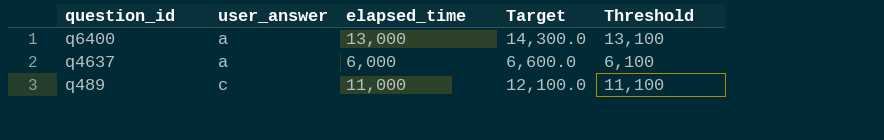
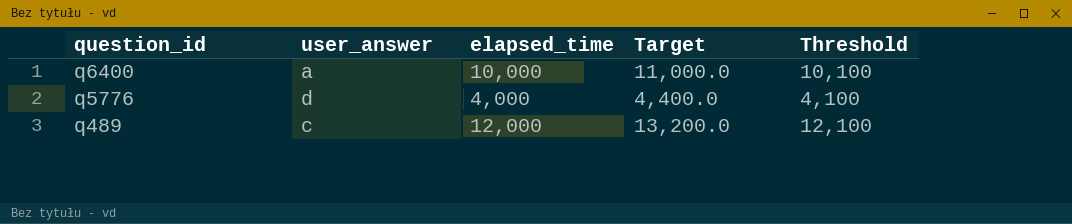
row q4637: a | 6,000 | 6,600.0 | 6,100 -> none
q6400 | elapsed_time: 13,000 -> 10,000
q6400 | Target: 14,300.0 -> 11,000.0
q6400 | Threshold: 13,100 -> 10,100
row q5776: none -> d | 4,000 | 4,400.0 | 4,100
q489 | elapsed_time: 11,000 -> 12,000
q489 | Target: 12,100.0 -> 13,200.0
q489 | Threshold: 11,100 -> 12,100

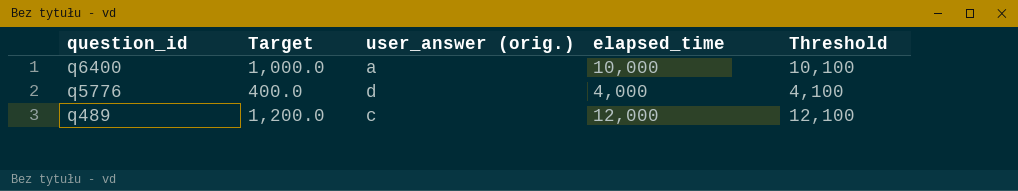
column Target | formula: [elapsed_time] * 1.1 -> [elapsed_time] * 0.1
column Target | position: 4 -> 2
column name: user_answer -> user_answer (orig.)

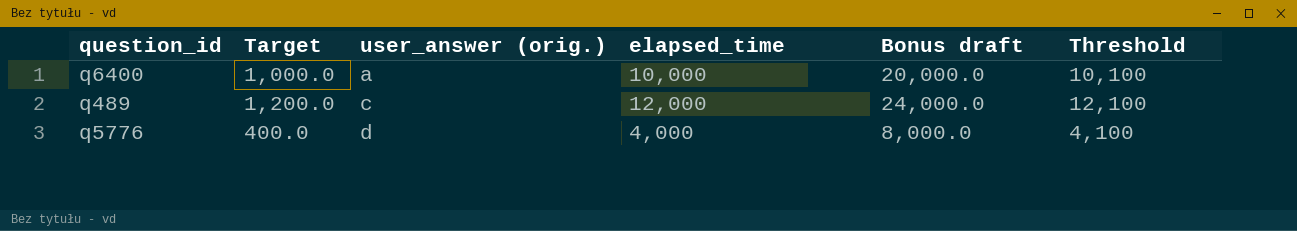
row order: question_id descending -> user_answer (orig.) ascending
column Bonus draft | formula: none -> [elapsed_time] * 2

